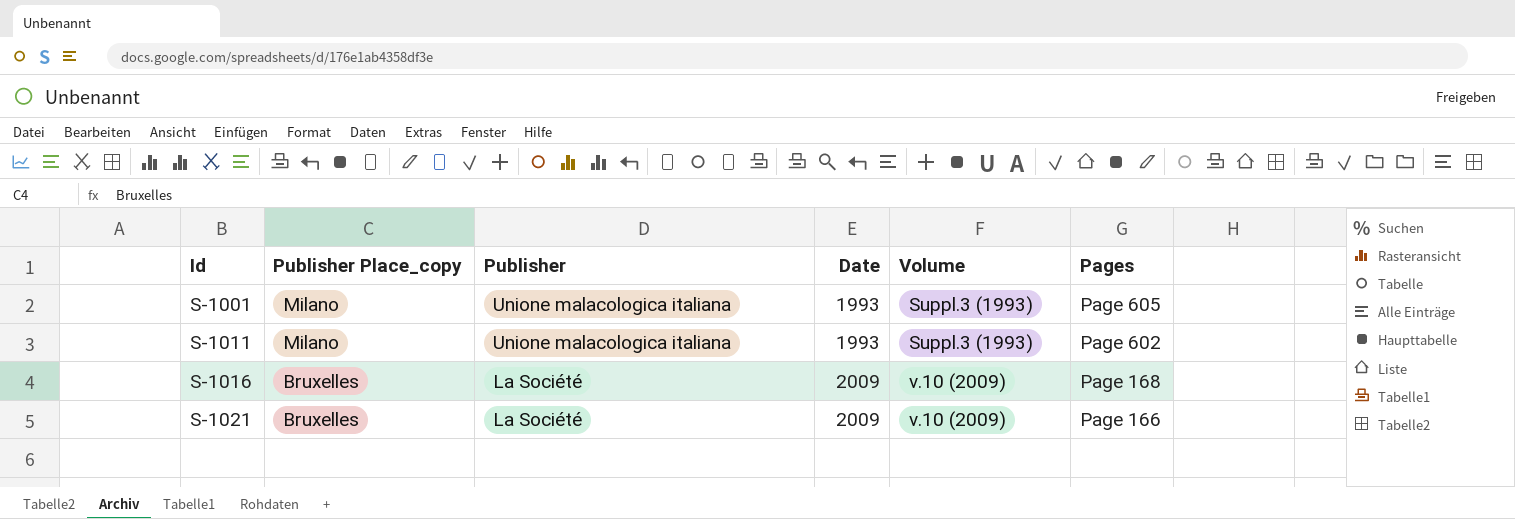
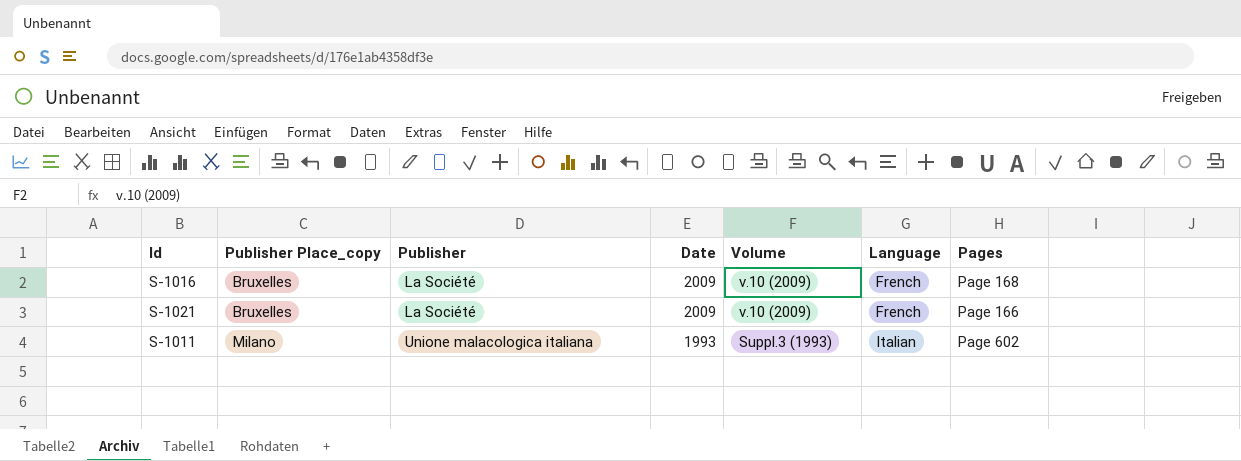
row order: Id ascending -> Publisher Place_copy ascending
column Language | position: none -> 6
row S-1001: Milano | Unione malacologica italiana | 1993 | Suppl.3 (1993) | Page 605 -> none

